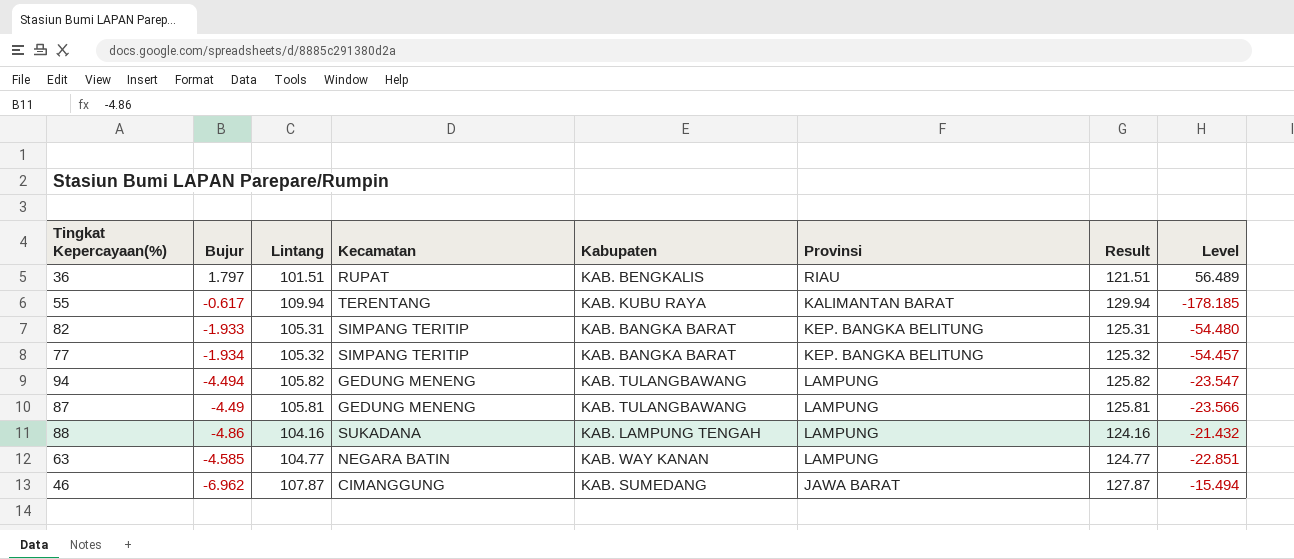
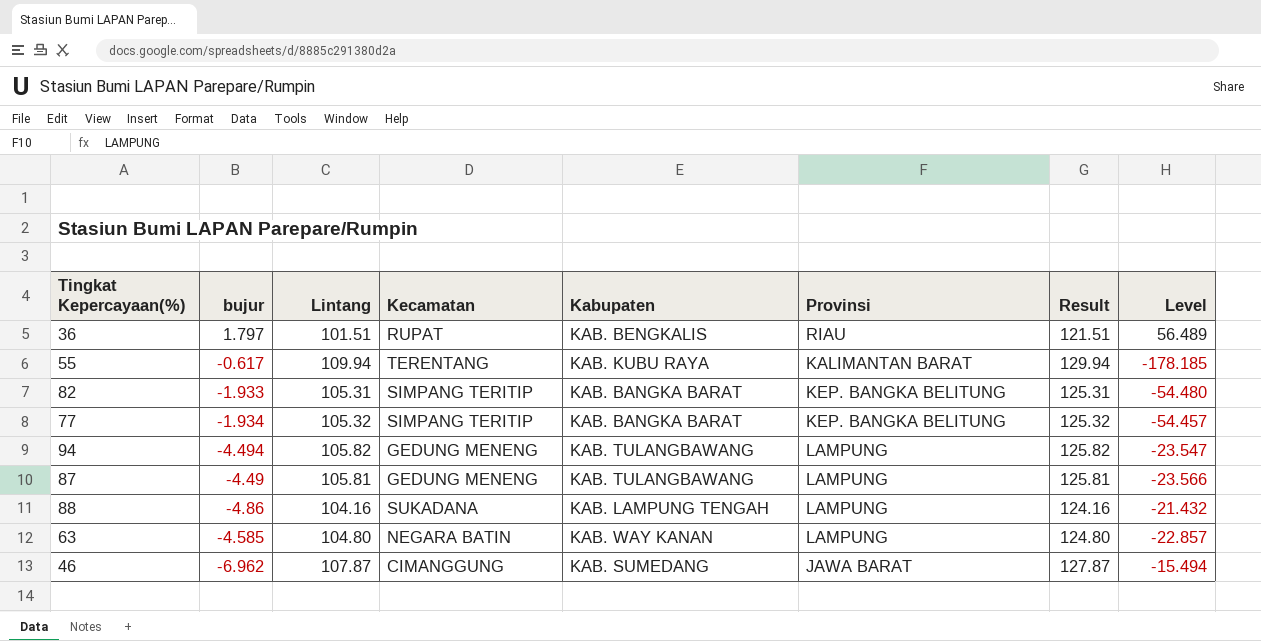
column name: Bujur -> bujur
63 | Lintang: 104.77 -> 104.80
63 | Result: 124.77 -> 124.80
63 | Level: -22.851 -> -22.857

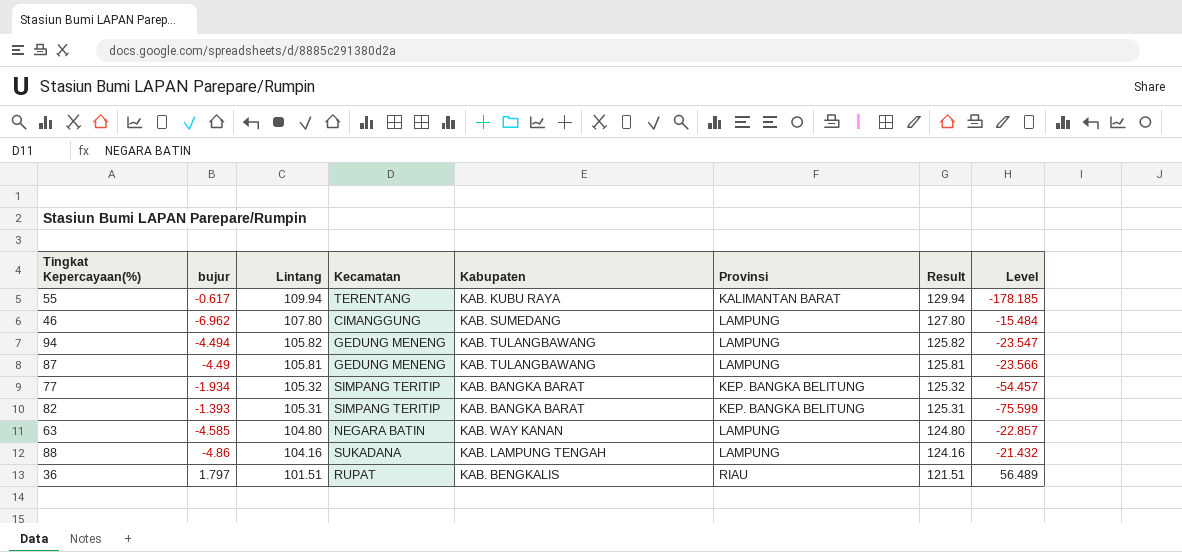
row order: none -> Lintang descending
46 | Lintang: 107.87 -> 107.80
46 | Provinsi: JAWA BARAT -> LAMPUNG
46 | Result: 127.87 -> 127.80
46 | Level: -15.494 -> -15.484
82 | bujur: -1.933 -> -1.393
82 | Level: -54.480 -> -75.599

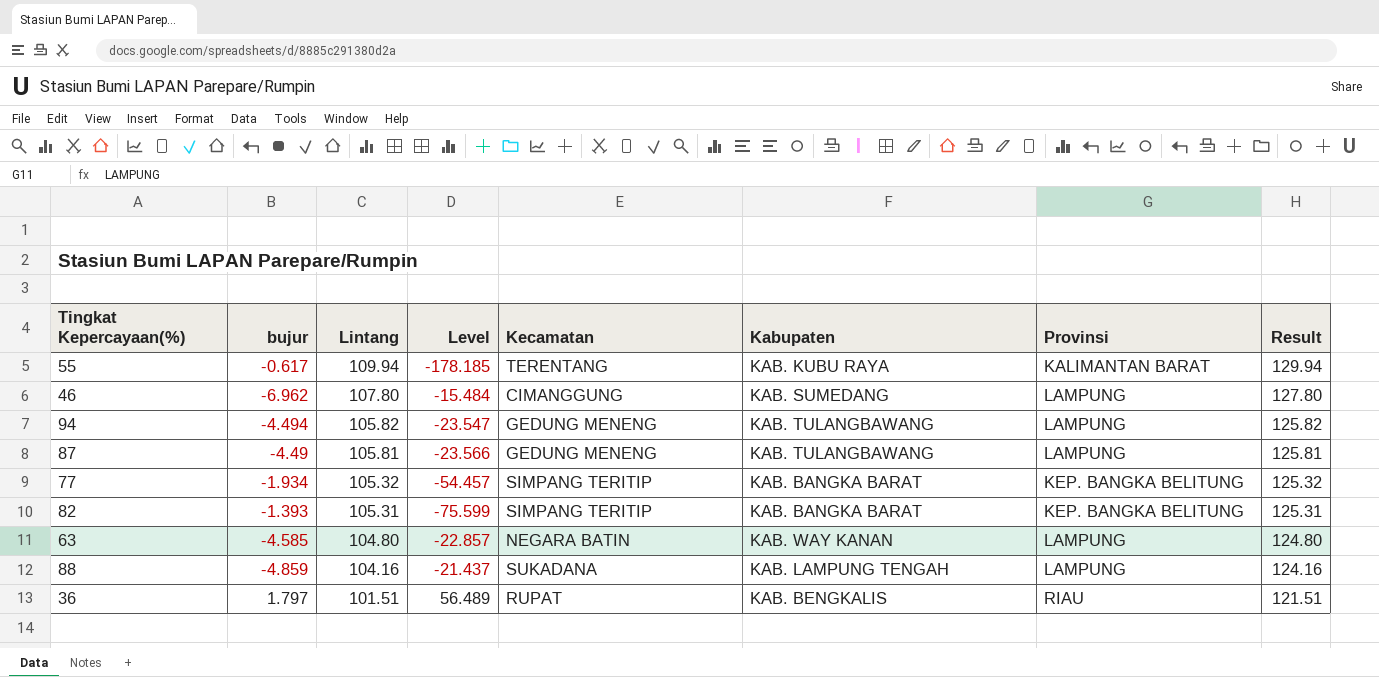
column Level | position: 8 -> 4
88 | bujur: -4.86 -> -4.859
88 | Level: -21.432 -> -21.437

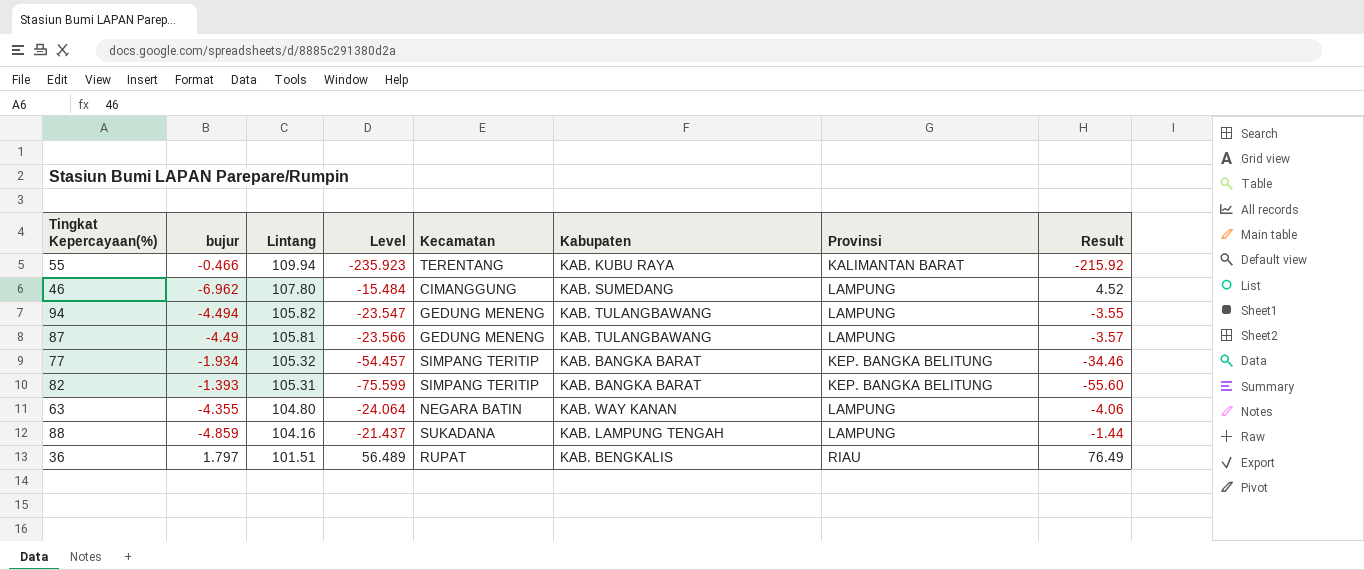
column Result | formula: [Lintang] + 20 -> [Level] + 20
55 | bujur: -0.617 -> -0.466
55 | Level: -178.185 -> -235.923
63 | bujur: -4.585 -> -4.355
63 | Level: -22.857 -> -24.064

